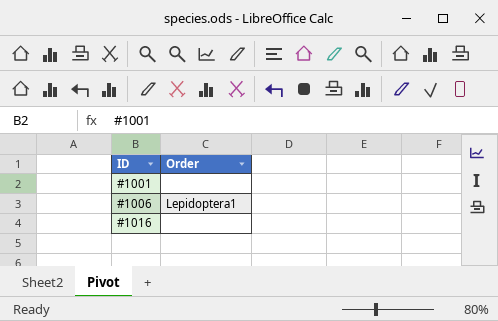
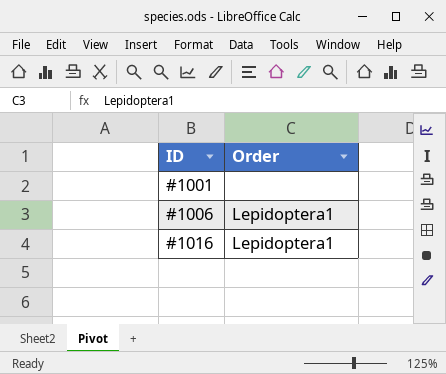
#1016 | Order: none -> Lepidoptera1

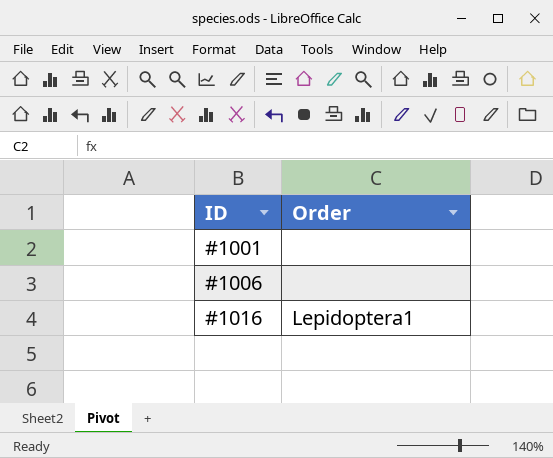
#1006 | Order: Lepidoptera1 -> none

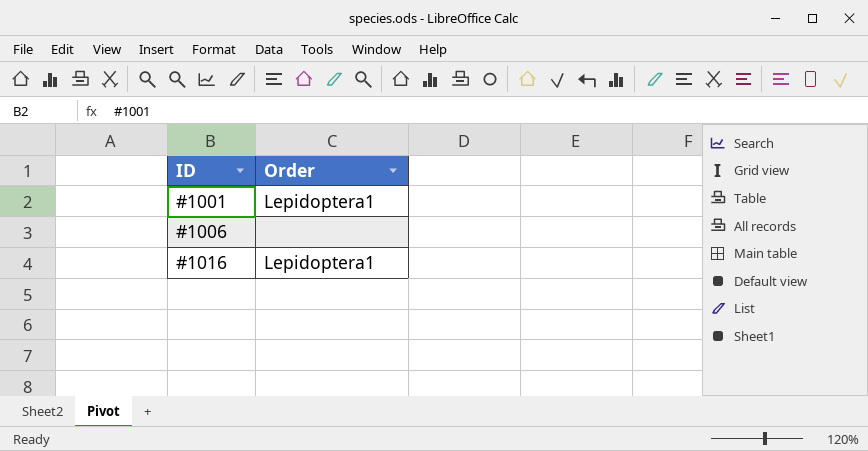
#1001 | Order: none -> Lepidoptera1

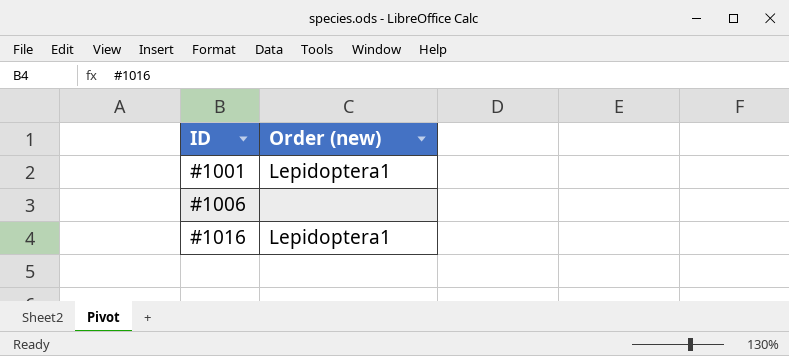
column name: Order -> Order (new)

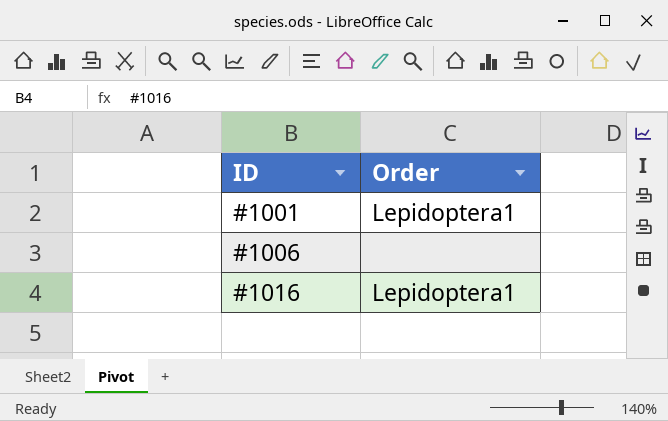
column name: Order (new) -> Order

